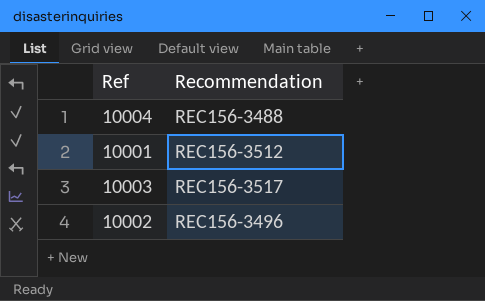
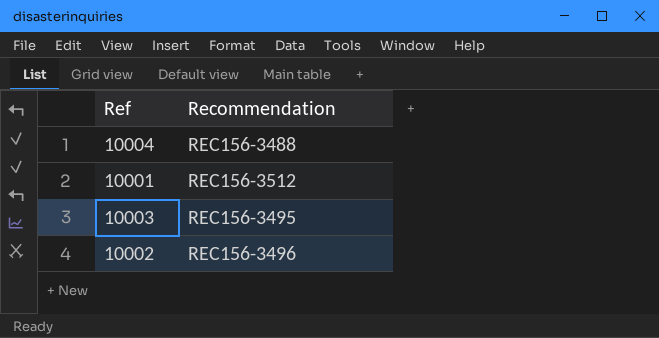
10003 | Recommendation: REC156-3517 -> REC156-3495

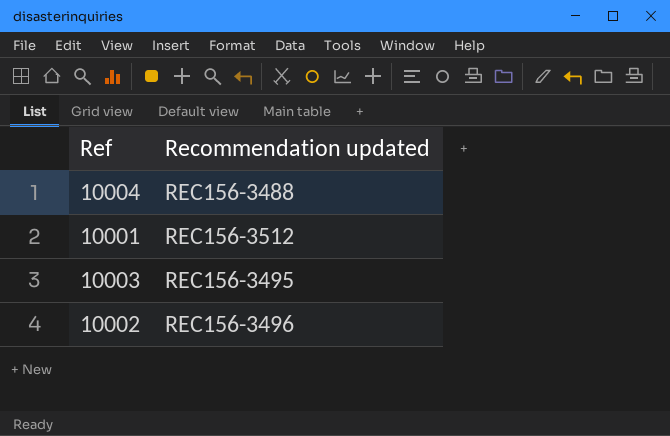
column name: Recommendation -> Recommendation updated

